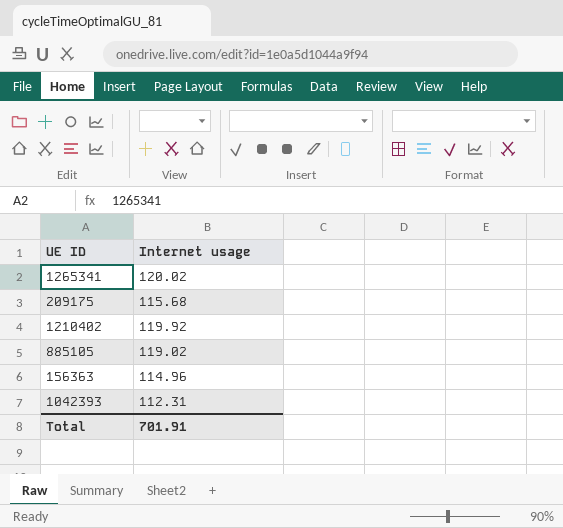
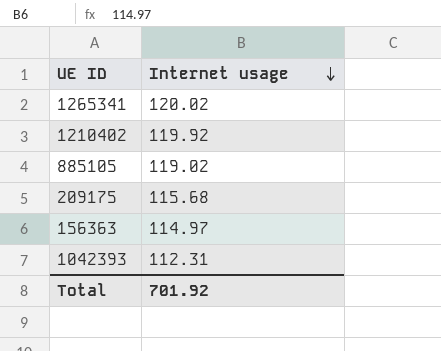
row order: none -> Internet usage descending
156363 | Internet usage: 114.96 -> 114.97
Total | Internet usage: 701.91 -> 701.92

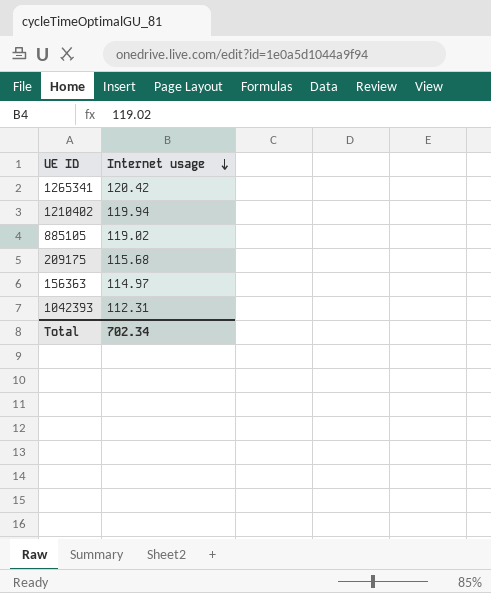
1265341 | Internet usage: 120.02 -> 120.42
1210402 | Internet usage: 119.92 -> 119.94
Total | Internet usage: 701.92 -> 702.34

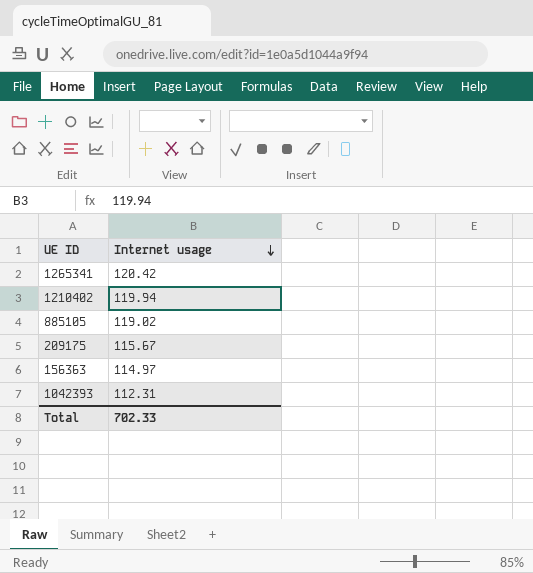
209175 | Internet usage: 115.68 -> 115.67
Total | Internet usage: 702.34 -> 702.33

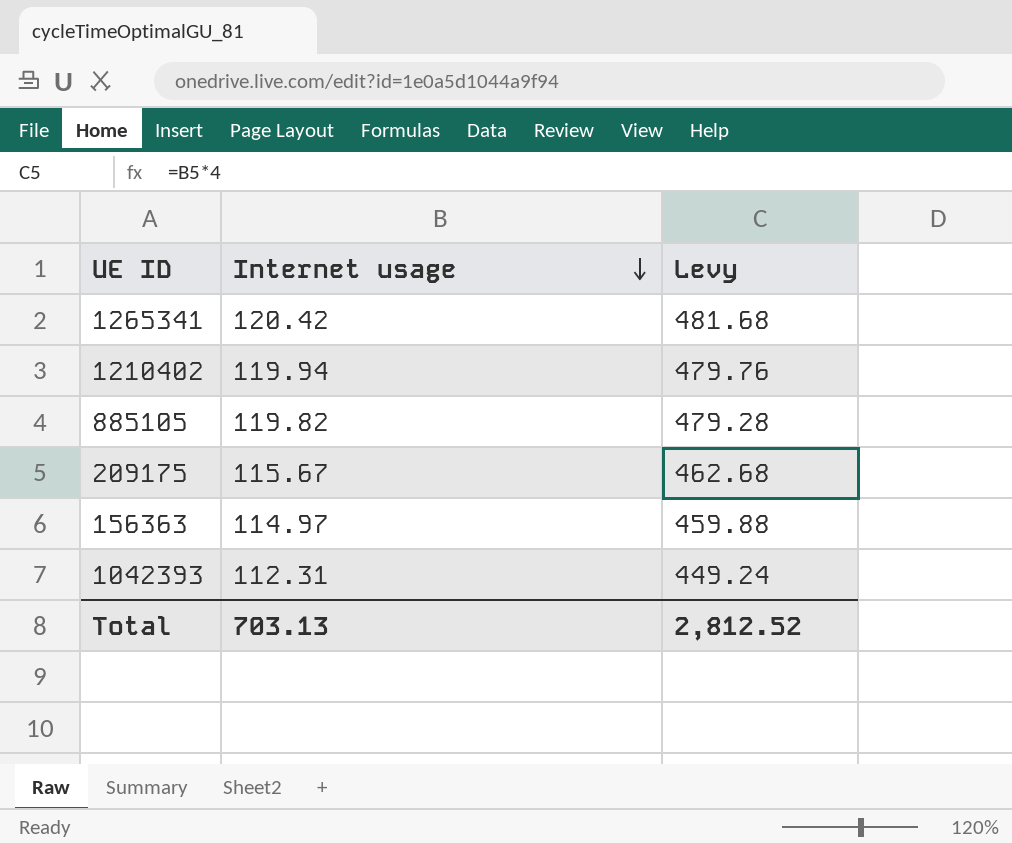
column Levy | formula: none -> [Internet usage] * 4
885105 | Internet usage: 119.02 -> 119.82
Total | Internet usage: 702.33 -> 703.13

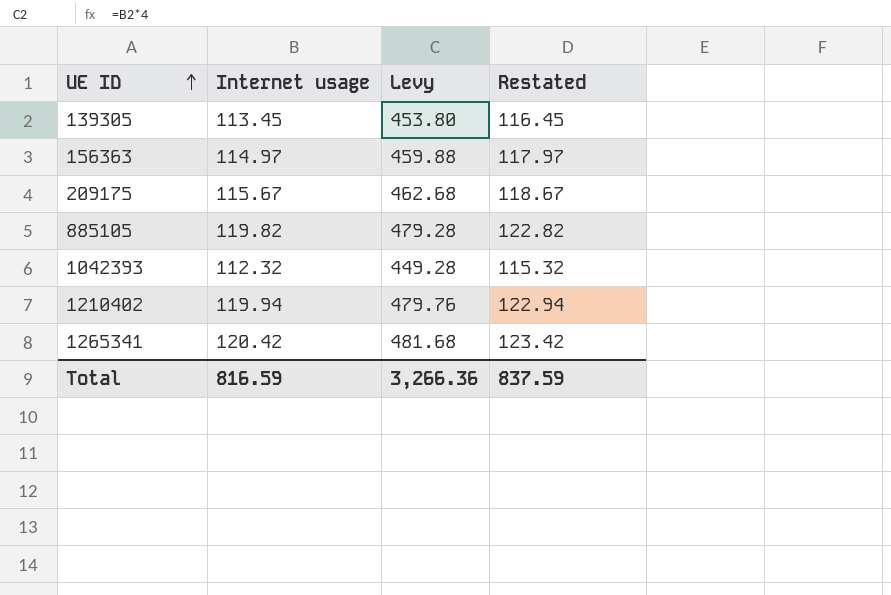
row order: Internet usage descending -> UE ID ascending
column Restated | formula: none -> [Internet usage] + 3
row 139305: none -> 113.45 | 453.80 | 116.45
1042393 | Internet usage: 112.31 -> 112.32
1042393 | Levy: 449.24 -> 449.28
Total | Internet usage: 703.13 -> 816.59
Total | Levy: 2,812.52 -> 3,266.36

